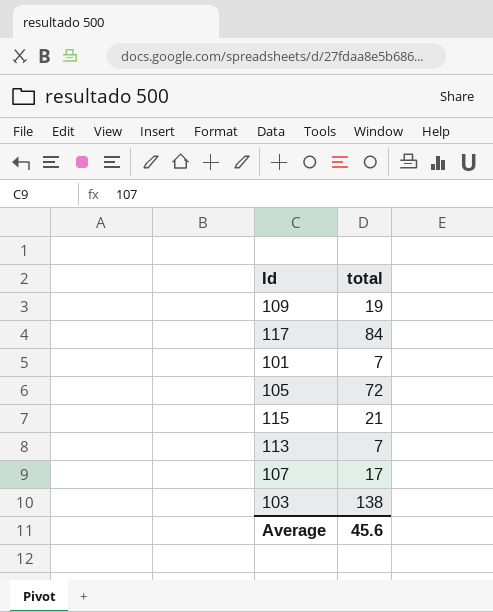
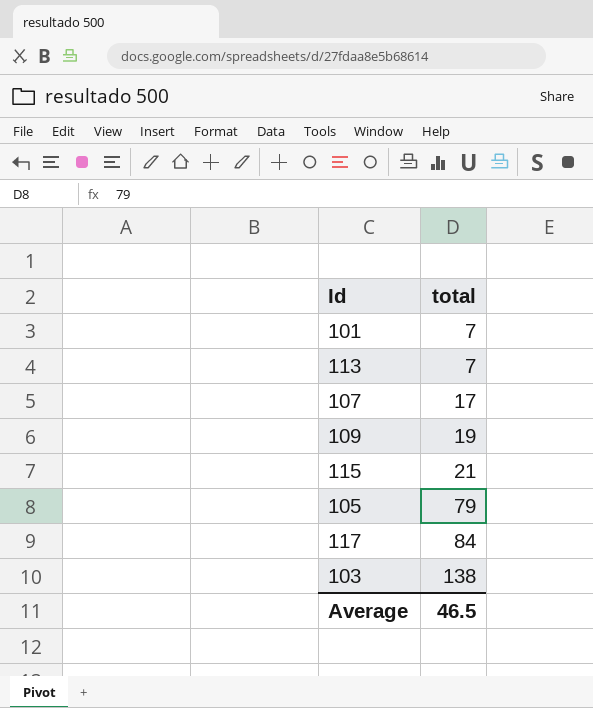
row order: none -> total ascending
105 | total: 72 -> 79
Average | total: 45.6 -> 46.5

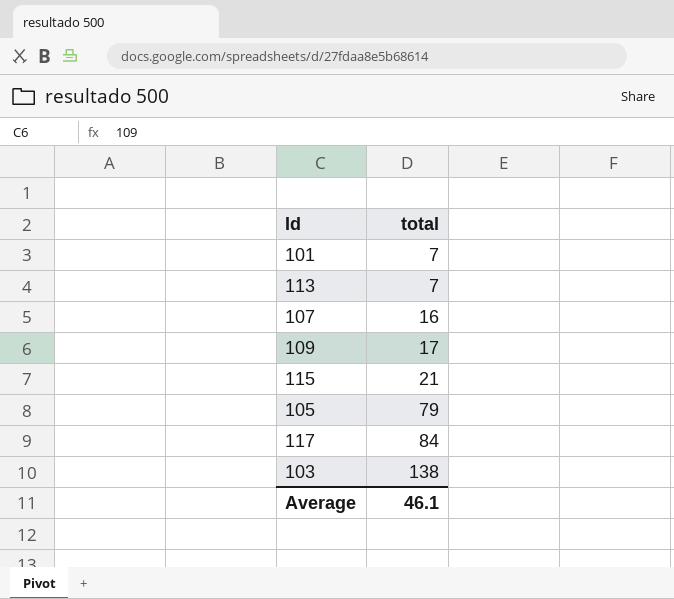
107 | total: 17 -> 16
109 | total: 19 -> 17
Average | total: 46.5 -> 46.1

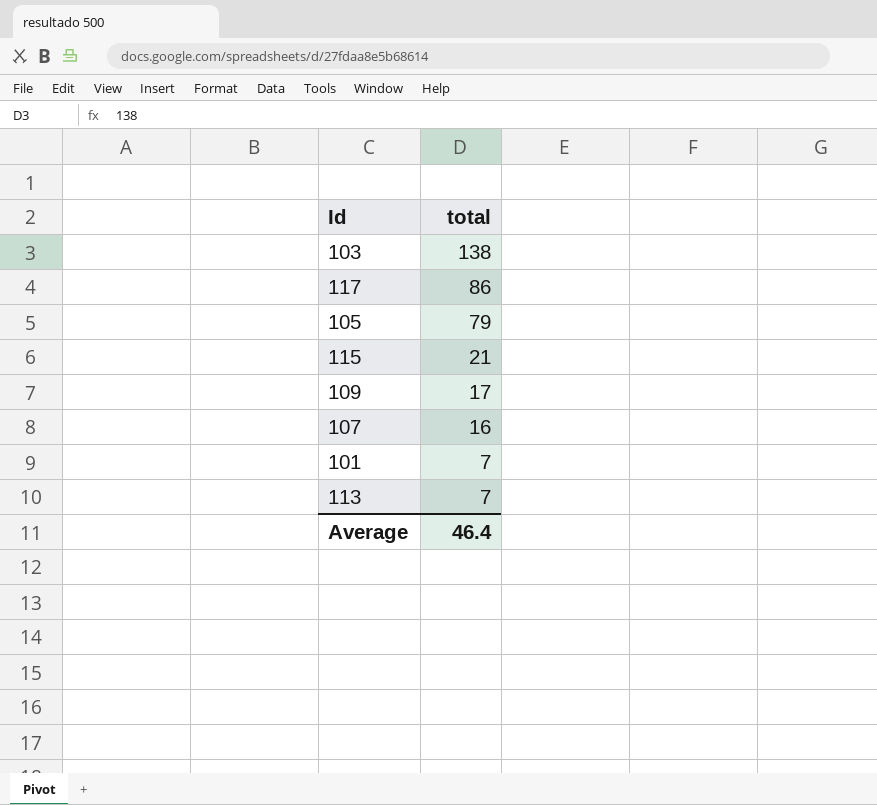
row order: total ascending -> total descending
117 | total: 84 -> 86
Average | total: 46.1 -> 46.4

